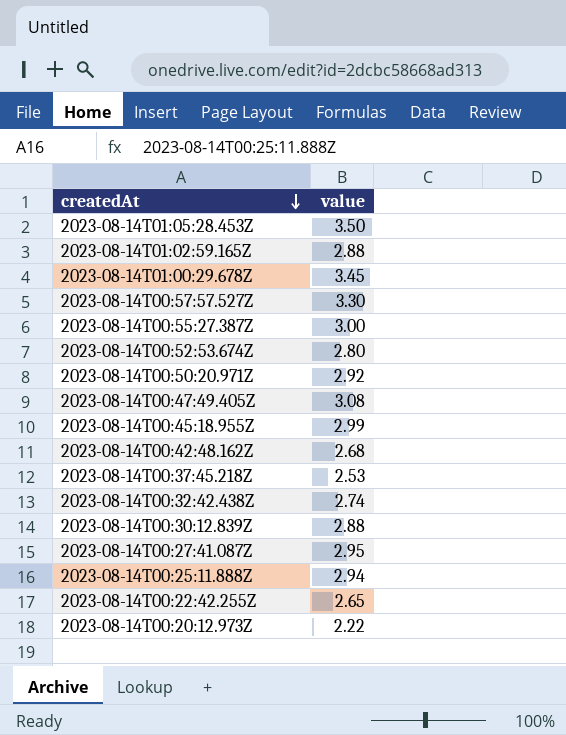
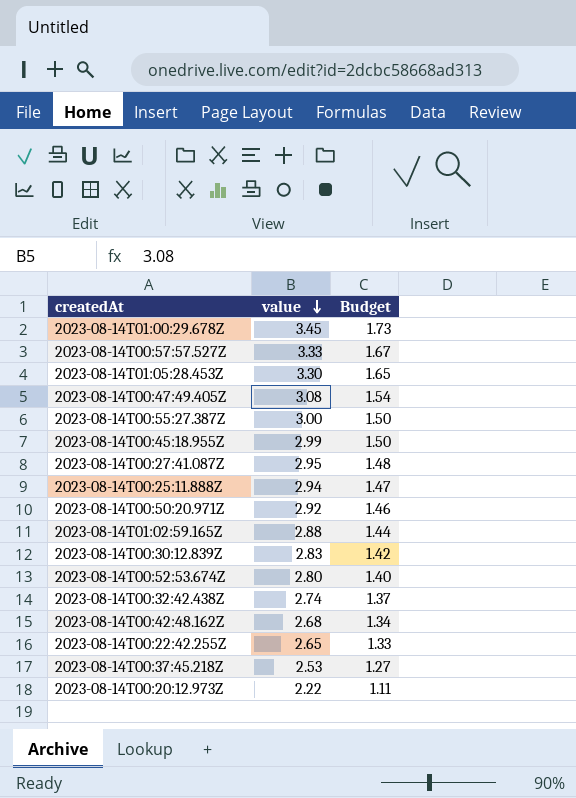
row order: createdAt descending -> value descending
column Budget | formula: none -> [value] * 0.5
2023-08-14T00:57:57.527Z | value: 3.30 -> 3.33
2023-08-14T01:05:28.453Z | value: 3.50 -> 3.30
2023-08-14T00:30:12.839Z | value: 2.88 -> 2.83

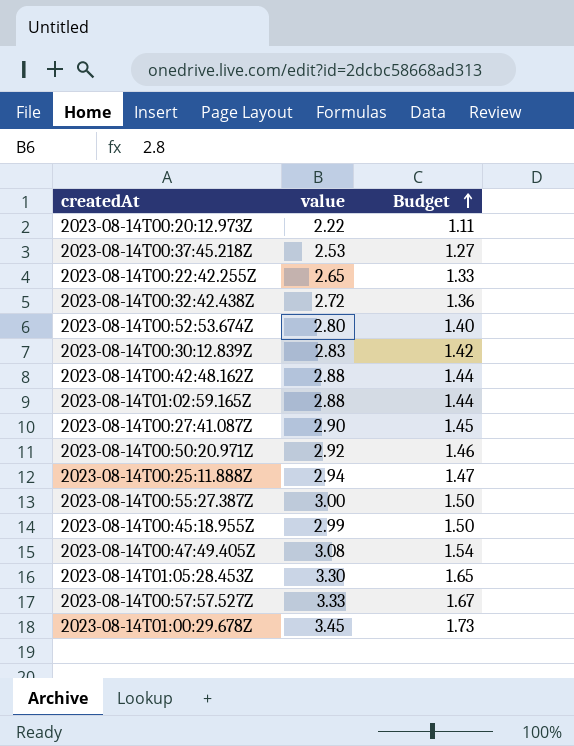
row order: value descending -> Budget ascending
2023-08-14T00:32:42.438Z | value: 2.74 -> 2.72
2023-08-14T00:32:42.438Z | Budget: 1.37 -> 1.36
2023-08-14T00:42:48.162Z | value: 2.68 -> 2.88
2023-08-14T00:42:48.162Z | Budget: 1.34 -> 1.44
2023-08-14T00:27:41.087Z | value: 2.95 -> 2.90
2023-08-14T00:27:41.087Z | Budget: 1.48 -> 1.45

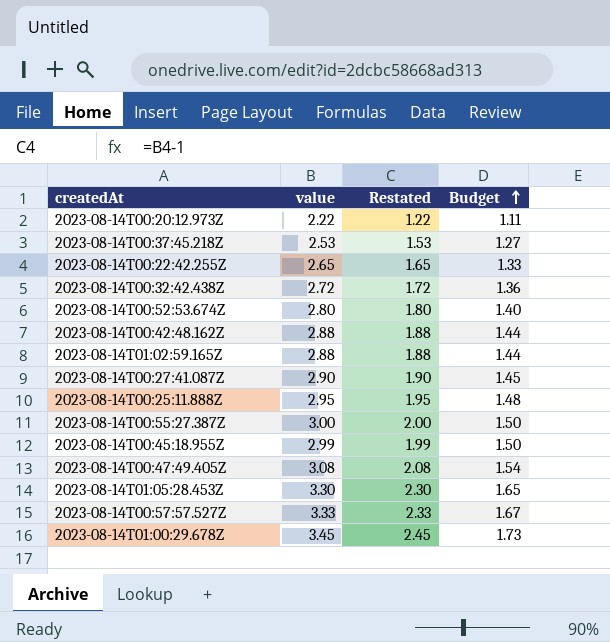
column Restated | formula: none -> [value] - 1
row 2023-08-14T00:30:12.839Z: 2.83 | 1.42 -> none
row 2023-08-14T00:50:20.971Z: 2.92 | 1.46 -> none
2023-08-14T00:25:11.888Z | value: 2.94 -> 2.95
2023-08-14T00:25:11.888Z | Budget: 1.47 -> 1.48

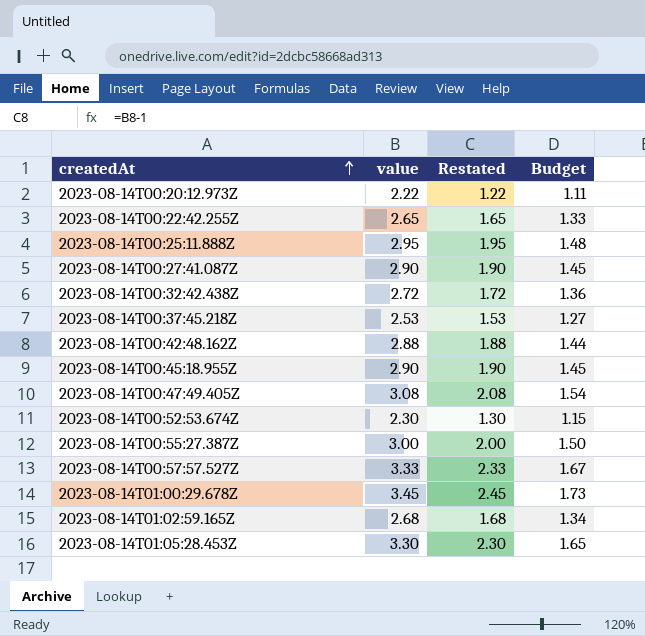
row order: Budget ascending -> createdAt ascending
2023-08-14T00:45:18.955Z | value: 2.99 -> 2.90
2023-08-14T00:45:18.955Z | Restated: 1.99 -> 1.90
2023-08-14T00:45:18.955Z | Budget: 1.50 -> 1.45
2023-08-14T00:52:53.674Z | value: 2.80 -> 2.30
2023-08-14T00:52:53.674Z | Restated: 1.80 -> 1.30
2023-08-14T00:52:53.674Z | Budget: 1.40 -> 1.15
2023-08-14T01:02:59.165Z | value: 2.88 -> 2.68
2023-08-14T01:02:59.165Z | Restated: 1.88 -> 1.68
2023-08-14T01:02:59.165Z | Budget: 1.44 -> 1.34

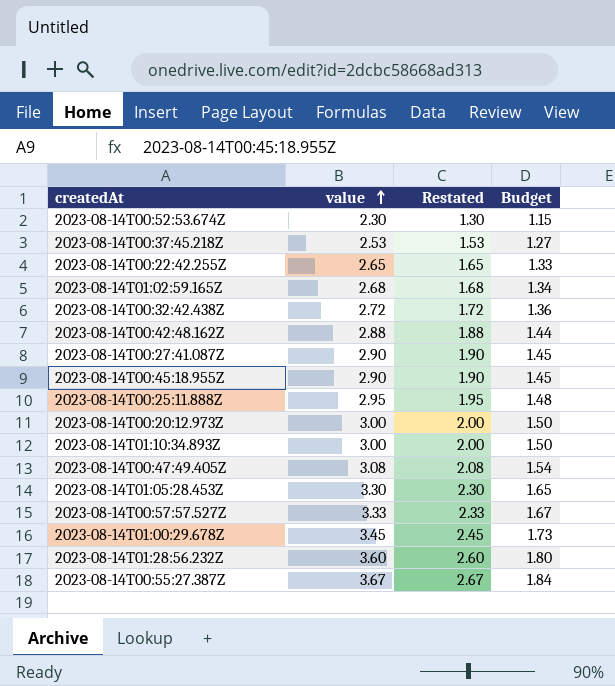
row order: createdAt ascending -> value ascending
2023-08-14T00:20:12.973Z | value: 2.22 -> 3.00
2023-08-14T00:20:12.973Z | Restated: 1.22 -> 2.00
2023-08-14T00:20:12.973Z | Budget: 1.11 -> 1.50
row 2023-08-14T01:10:34.893Z: none -> 3.00 | 2.00 | 1.50
row 2023-08-14T01:28:56.232Z: none -> 3.60 | 2.60 | 1.80
2023-08-14T00:55:27.387Z | value: 3.00 -> 3.67
2023-08-14T00:55:27.387Z | Restated: 2.00 -> 2.67
2023-08-14T00:55:27.387Z | Budget: 1.50 -> 1.84

